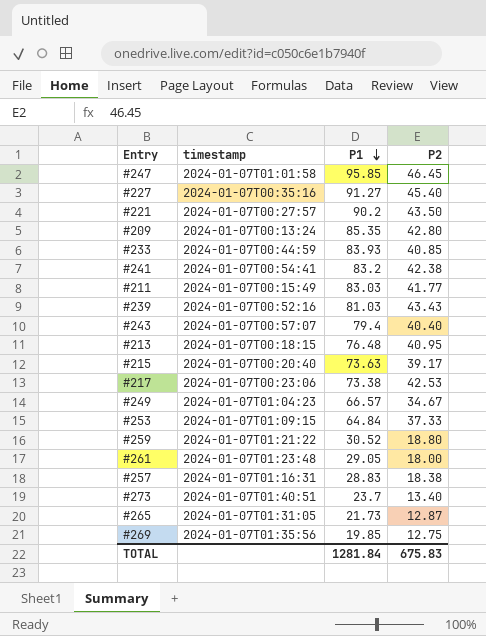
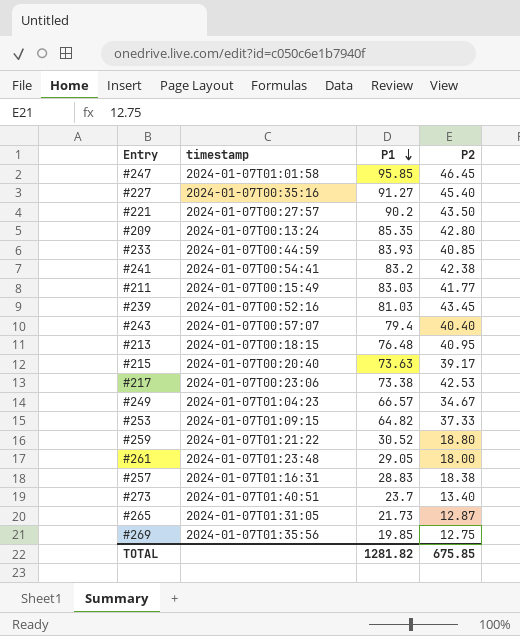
#239 | P2: 43.43 -> 43.45
#253 | P1: 64.84 -> 64.82
TOTAL | P1: 1281.84 -> 1281.82
TOTAL | P2: 675.83 -> 675.85

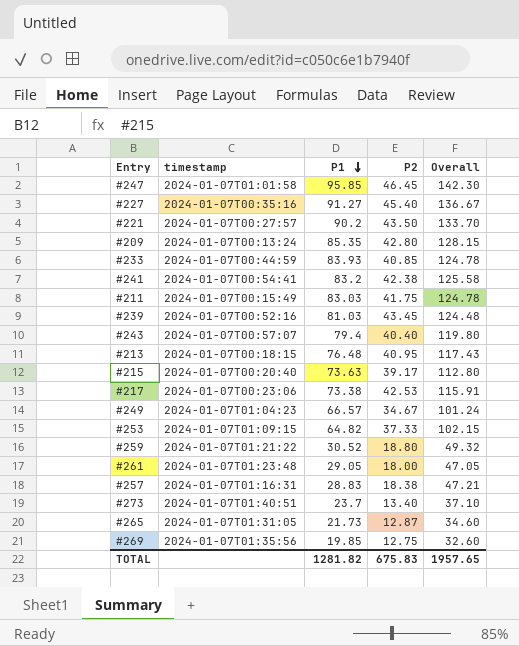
column Overall | formula: none -> [P1] + [P2]
#211 | P2: 41.77 -> 41.75
TOTAL | P2: 675.85 -> 675.83

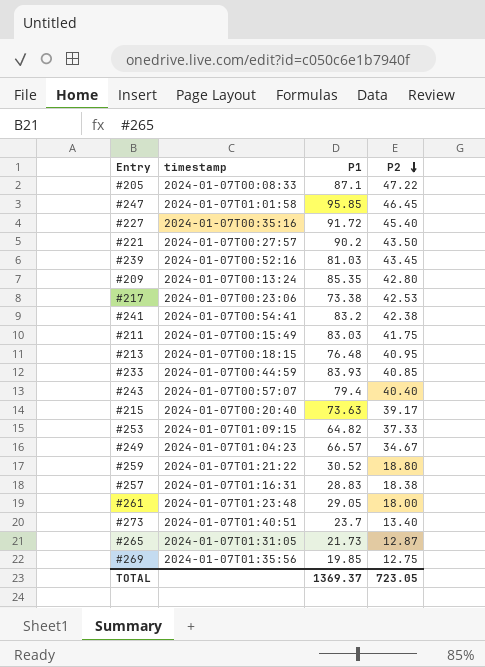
row order: P1 descending -> P2 descending
column Overall | formula: [P1] + [P2] -> none
row #205: none -> 2024-01-07T00:08:33 | 87.1 | 47.22
#227 | P1: 91.27 -> 91.72
TOTAL | P1: 1281.82 -> 1369.37
TOTAL | P2: 675.83 -> 723.05

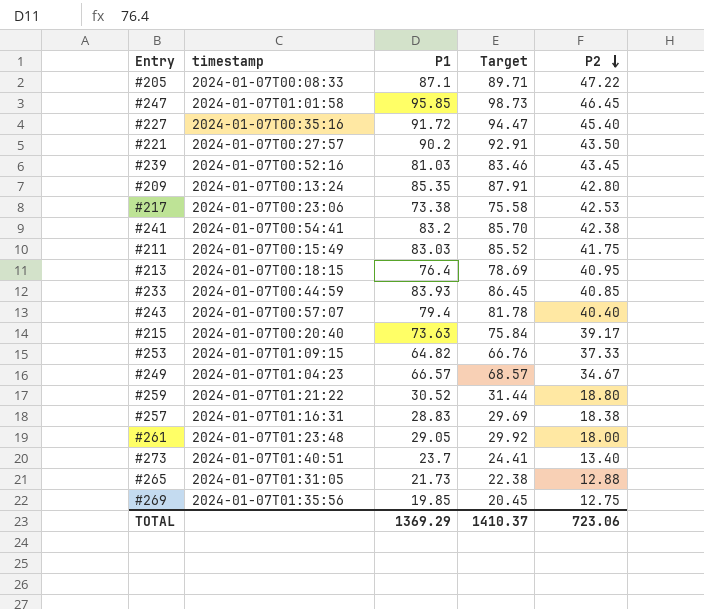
column Target | formula: none -> [P1] * 1.03
#213 | P1: 76.48 -> 76.4
#265 | P2: 12.87 -> 12.88
TOTAL | P1: 1369.37 -> 1369.29
TOTAL | P2: 723.05 -> 723.06

